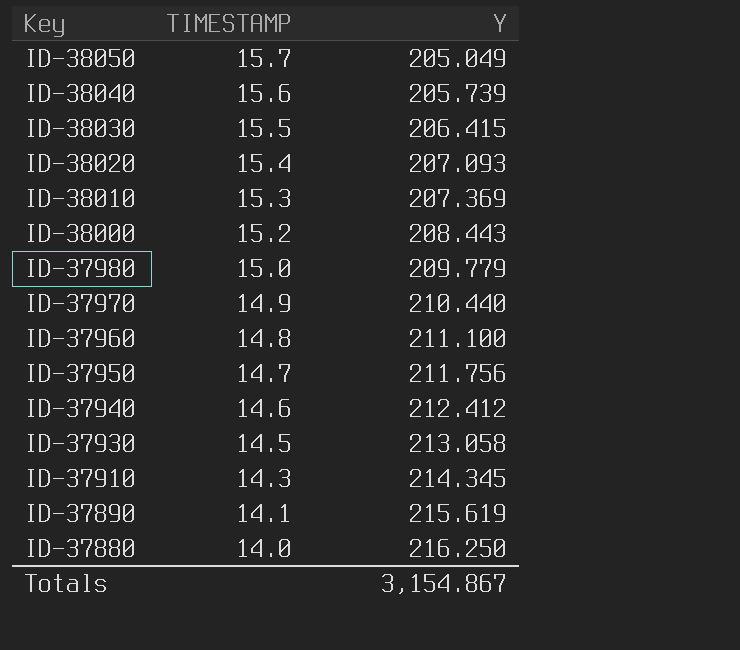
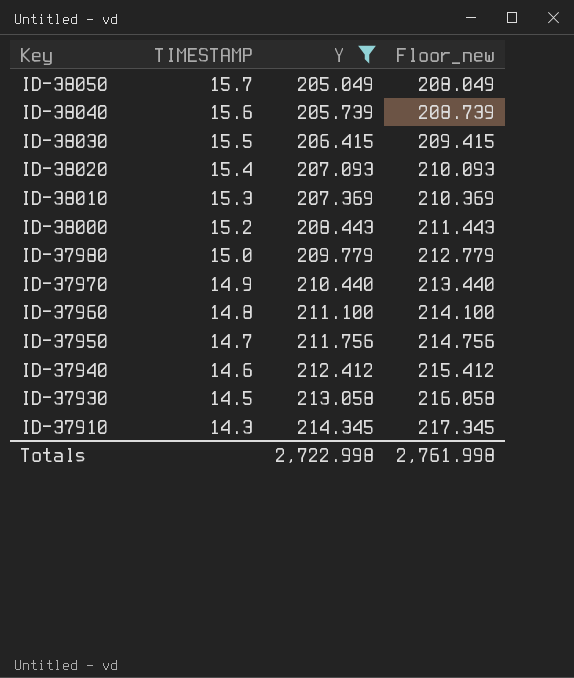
filter: none -> Y <= 214.345
column Floor_new | formula: none -> [Y] + 3
Totals | Y: 3,154.867 -> 2,722.998

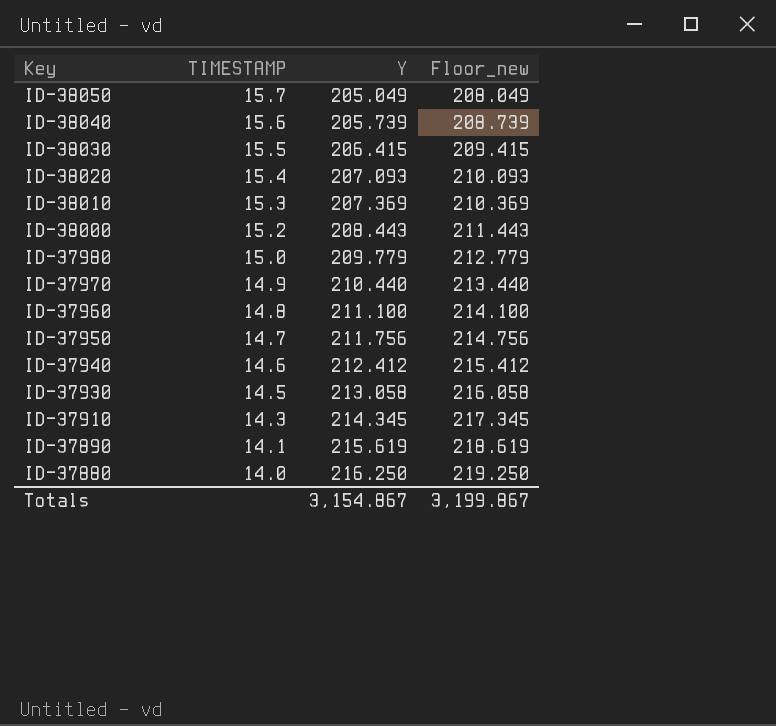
filter: Y <= 214.345 -> none
Totals | Y: 2,722.998 -> 3,154.867
Totals | Floor_new: 2,761.998 -> 3,199.867

